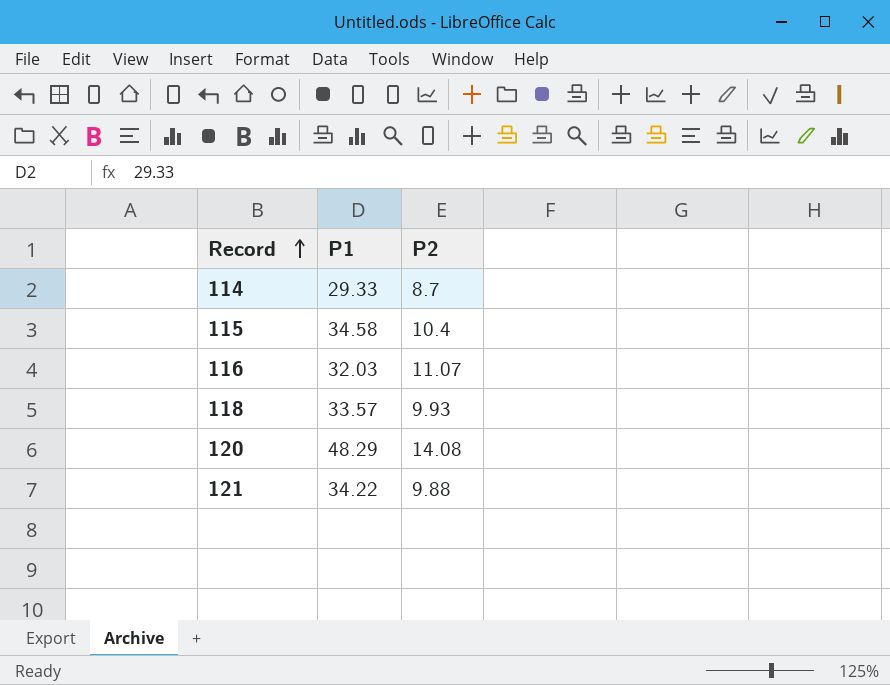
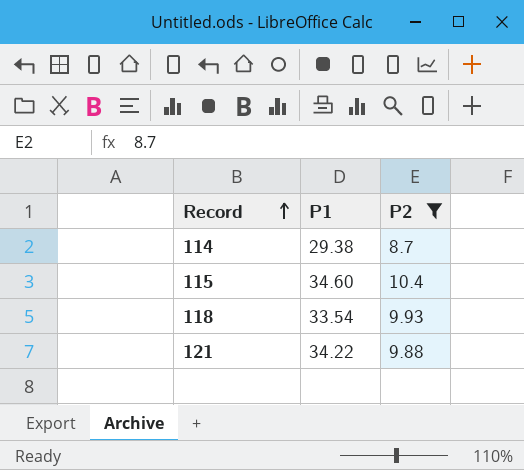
filter: none -> P2 <= 10.4
114 | P1: 29.33 -> 29.38
115 | P1: 34.58 -> 34.60
118 | P1: 33.57 -> 33.54

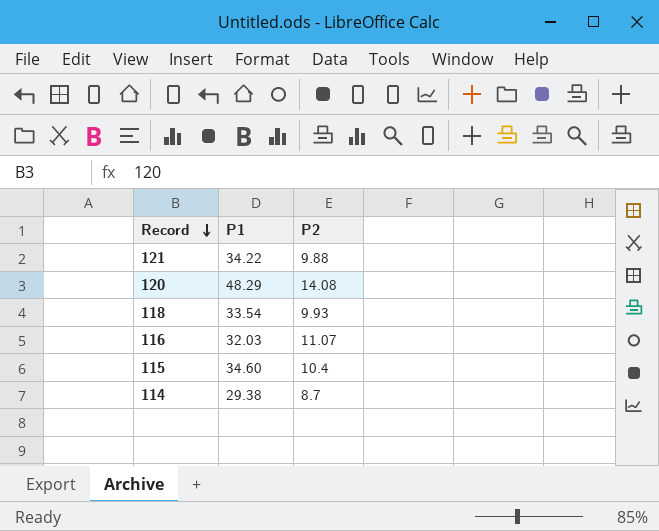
filter: P2 <= 10.4 -> none
row order: Record ascending -> Record descending

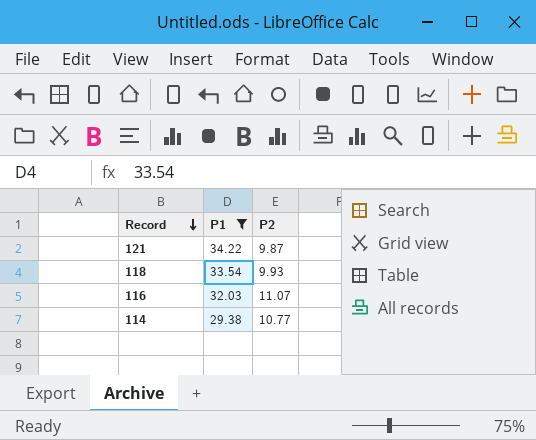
filter: none -> P1 <= 34.22
121 | P2: 9.88 -> 9.87
114 | P2: 8.7 -> 10.77

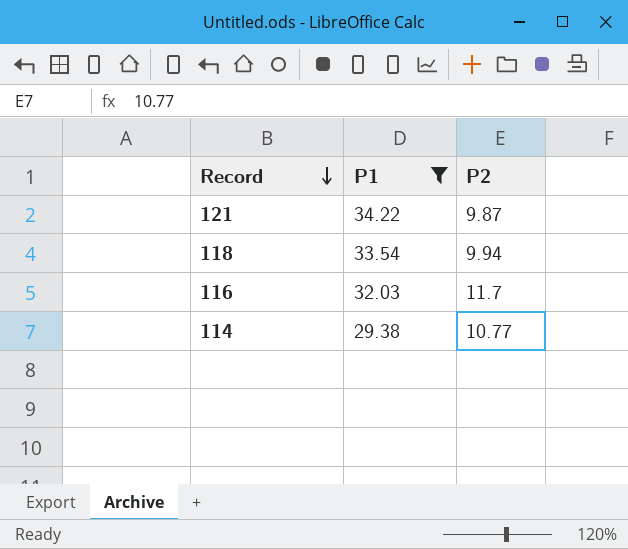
118 | P2: 9.93 -> 9.94
116 | P2: 11.07 -> 11.7

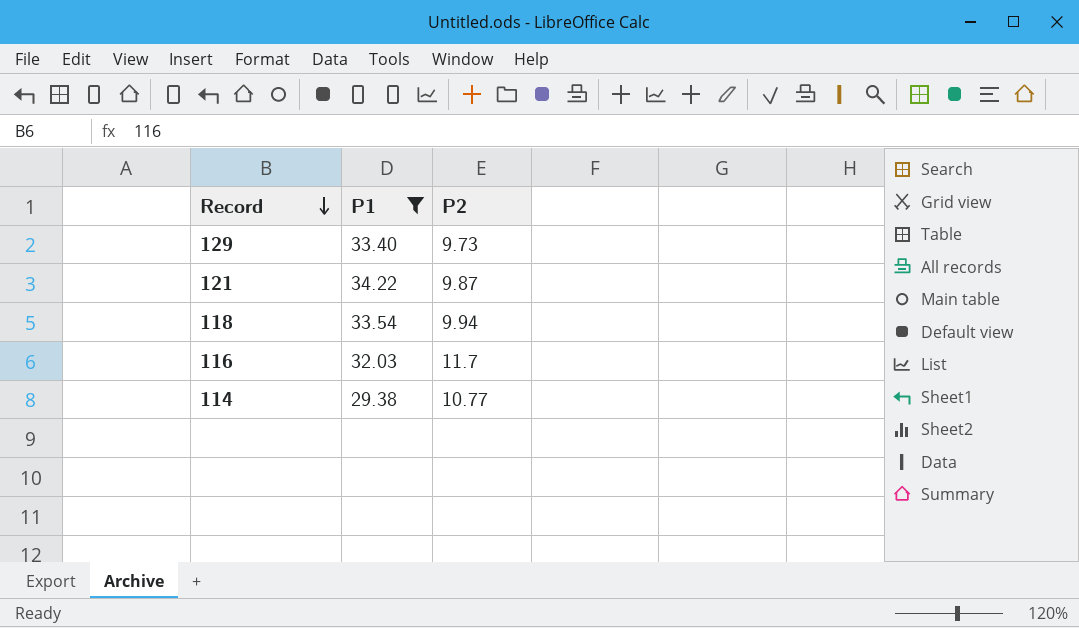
row 129: none -> 33.40 | 9.73

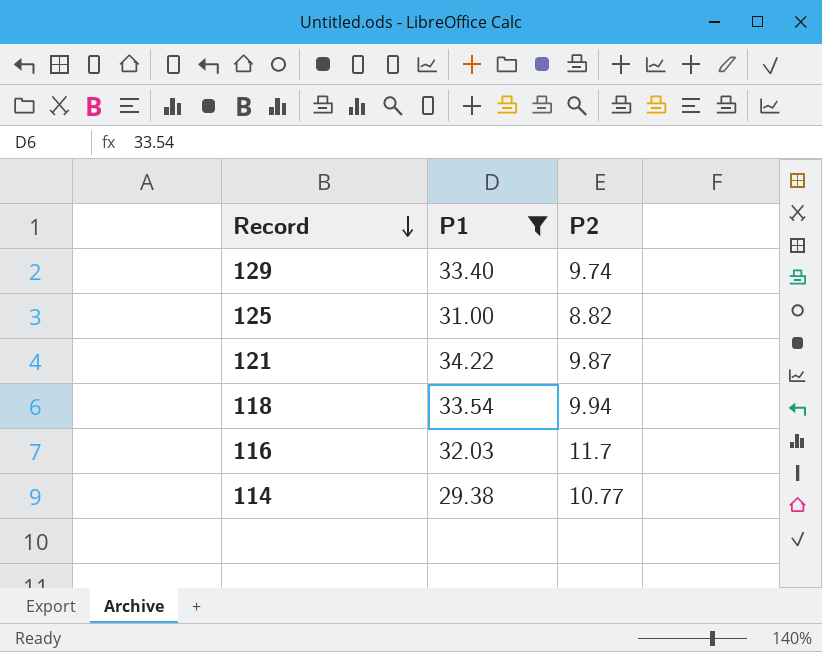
129 | P2: 9.73 -> 9.74
row 125: none -> 31.00 | 8.82

